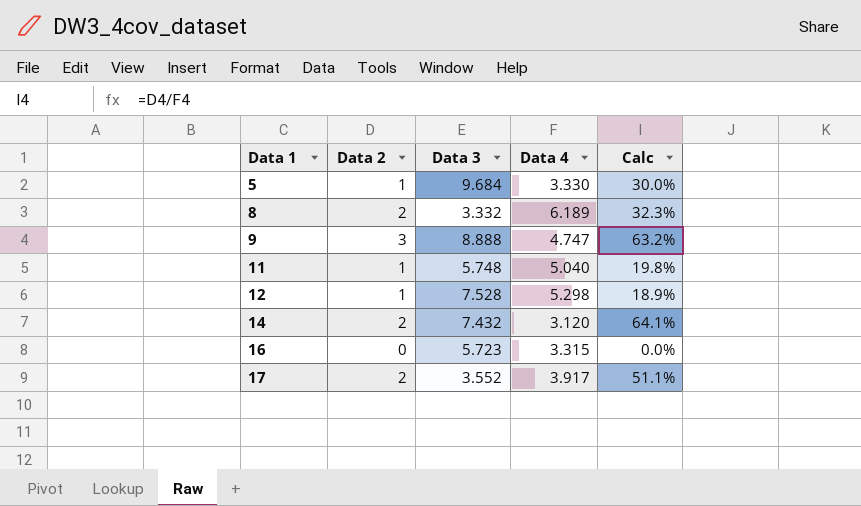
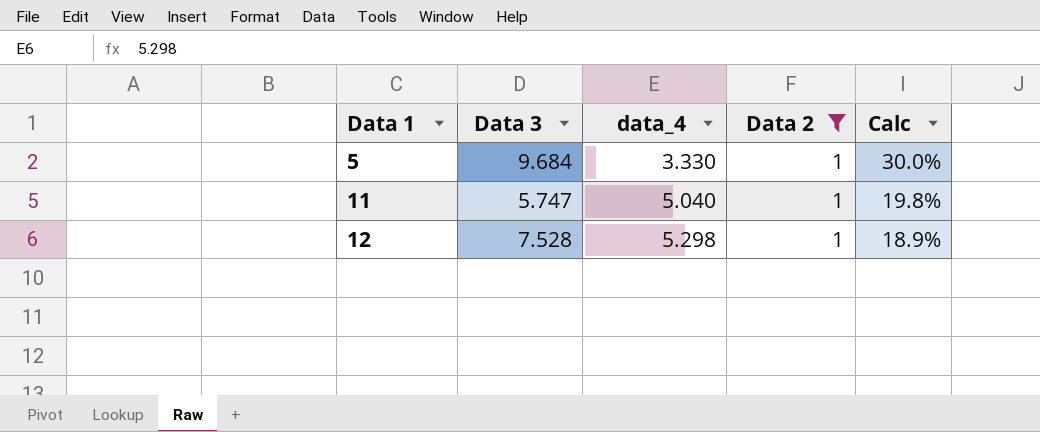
filter: none -> Data 2 = 1
column name: Data 4 -> data_4
column Data 2 | position: 2 -> 4
11 | Data 3: 5.748 -> 5.747

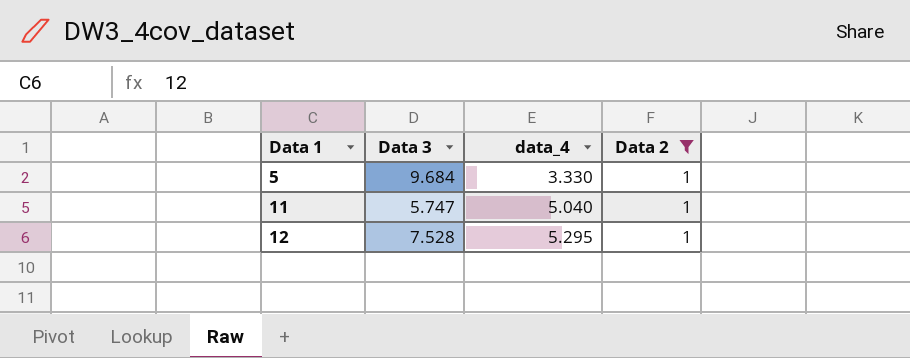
column Calc | formula: [Data 2] / [data_4] -> none
12 | data_4: 5.298 -> 5.295

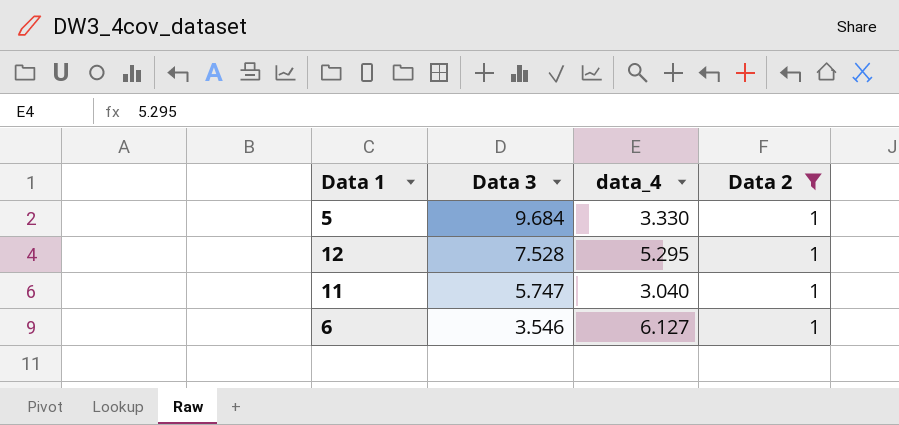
row order: Data 1 ascending -> Data 3 descending
11 | data_4: 5.040 -> 3.040
row 6: none -> 3.546 | 6.127 | 1

